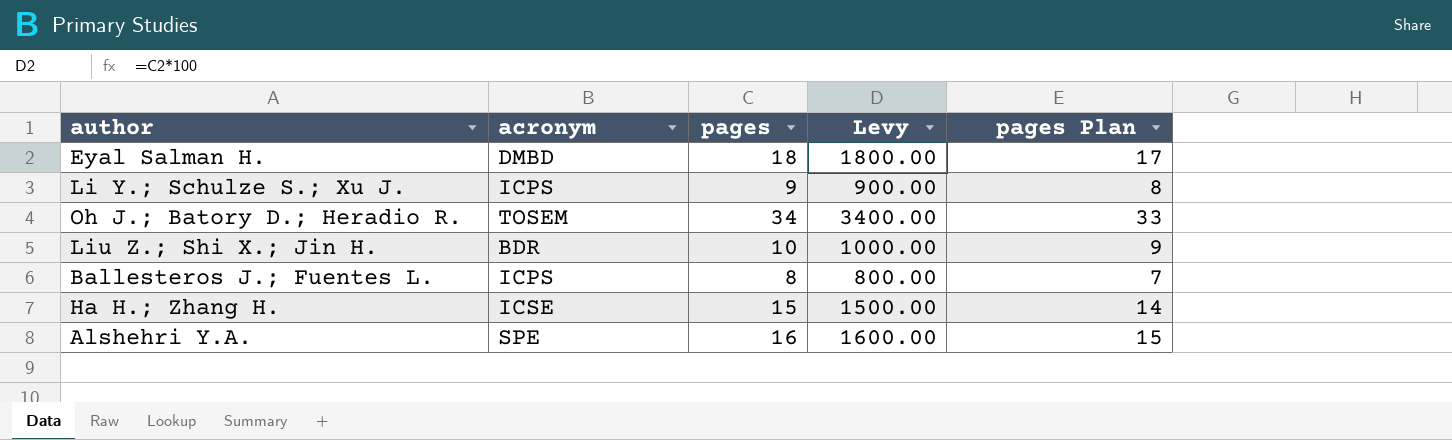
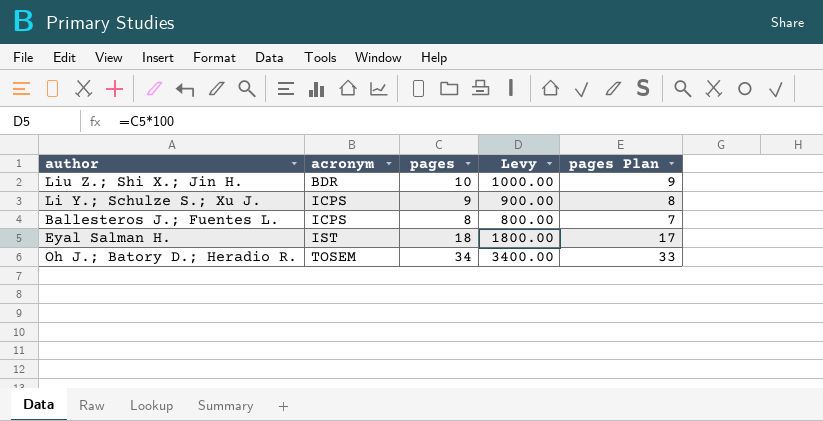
row order: none -> acronym ascending
row Ha H.; Zhang H.: ICSE | 15 | 1500.00 | 14 -> none
row Alshehri Y.A.: SPE | 16 | 1600.00 | 15 -> none
Eyal Salman H. | acronym: DMBD -> IST

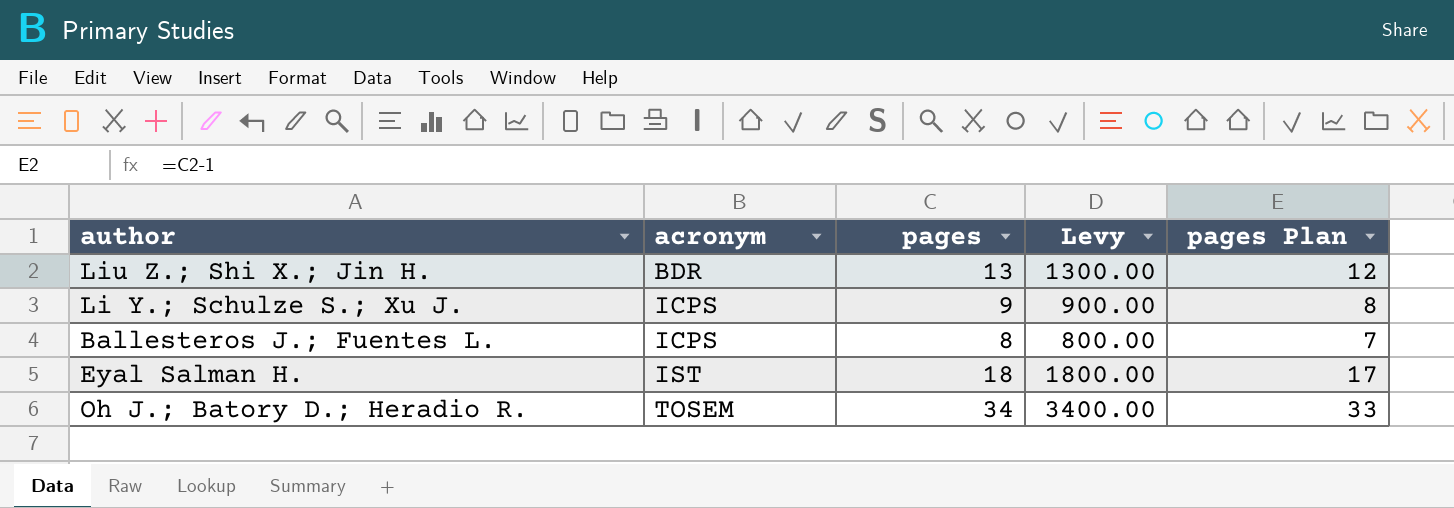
Liu Z.; Shi X.; Jin H. | pages: 10 -> 13
Liu Z.; Shi X.; Jin H. | Levy: 1000.00 -> 1300.00
Liu Z.; Shi X.; Jin H. | pages Plan: 9 -> 12

